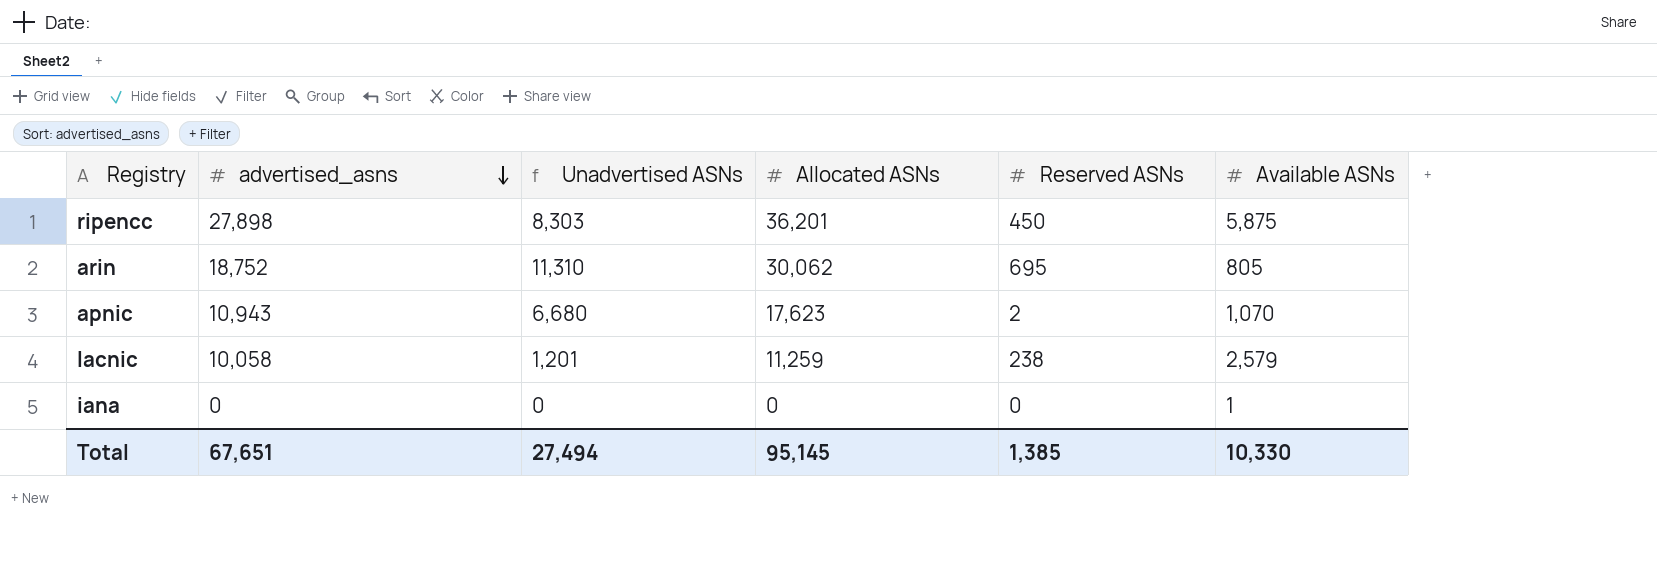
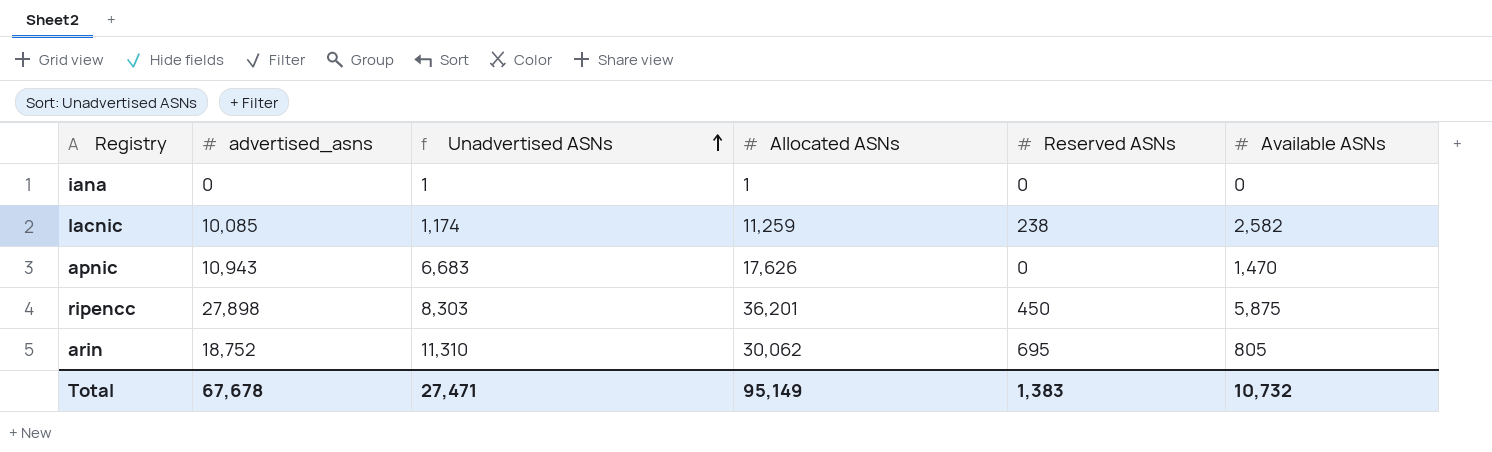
row order: advertised_asns descending -> Unadvertised ASNs ascending
iana | Unadvertised ASNs: 0 -> 1
iana | Allocated ASNs: 0 -> 1
iana | Available ASNs: 1 -> 0
lacnic | advertised_asns: 10,058 -> 10,085
lacnic | Unadvertised ASNs: 1,201 -> 1,174
lacnic | Available ASNs: 2,579 -> 2,582
apnic | Unadvertised ASNs: 6,680 -> 6,683
apnic | Allocated ASNs: 17,623 -> 17,626
apnic | Reserved ASNs: 2 -> 0
apnic | Available ASNs: 1,070 -> 1,470
Total | advertised_asns: 67,651 -> 67,678
Total | Unadvertised ASNs: 27,494 -> 27,471
Total | Allocated ASNs: 95,145 -> 95,149
Total | Reserved ASNs: 1,385 -> 1,383
Total | Available ASNs: 10,330 -> 10,732

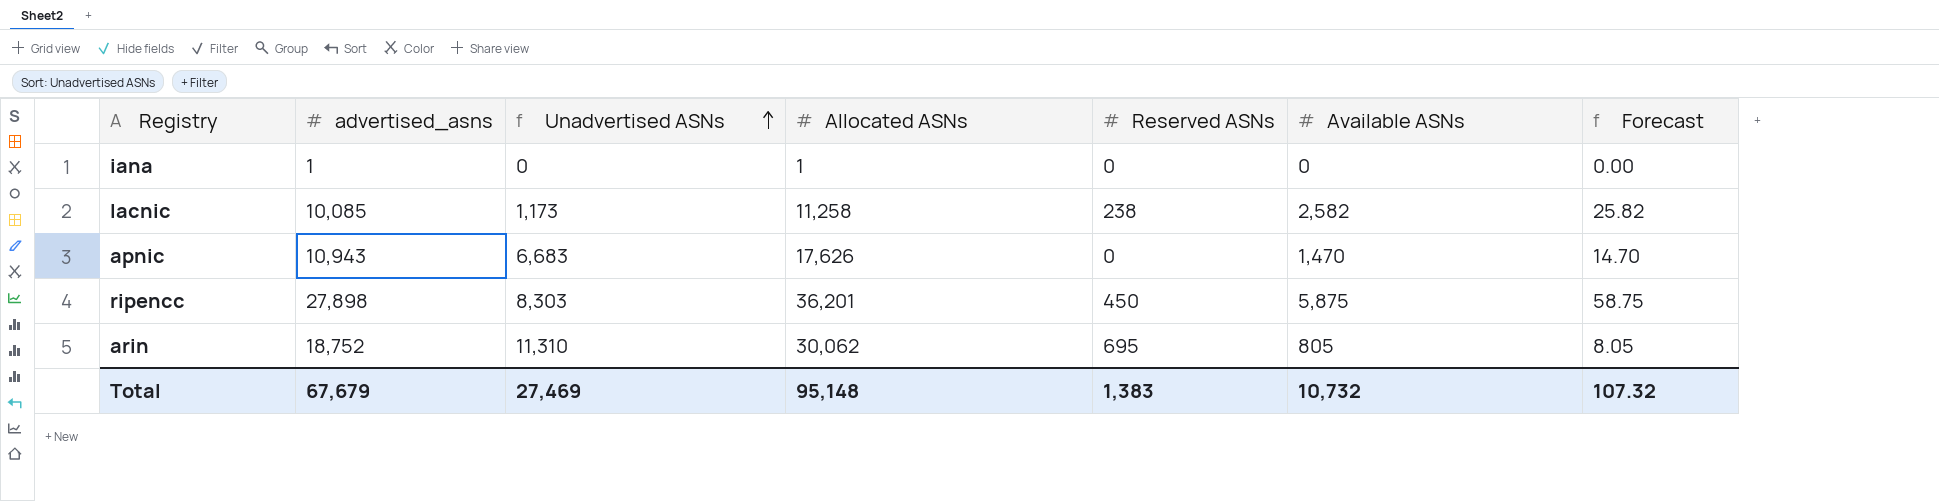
column Forecast | formula: none -> [Available ASNs] * 0.01
iana | advertised_asns: 0 -> 1
iana | Unadvertised ASNs: 1 -> 0
lacnic | Unadvertised ASNs: 1,174 -> 1,173
lacnic | Allocated ASNs: 11,259 -> 11,258
Total | advertised_asns: 67,678 -> 67,679
Total | Unadvertised ASNs: 27,471 -> 27,469
Total | Allocated ASNs: 95,149 -> 95,148

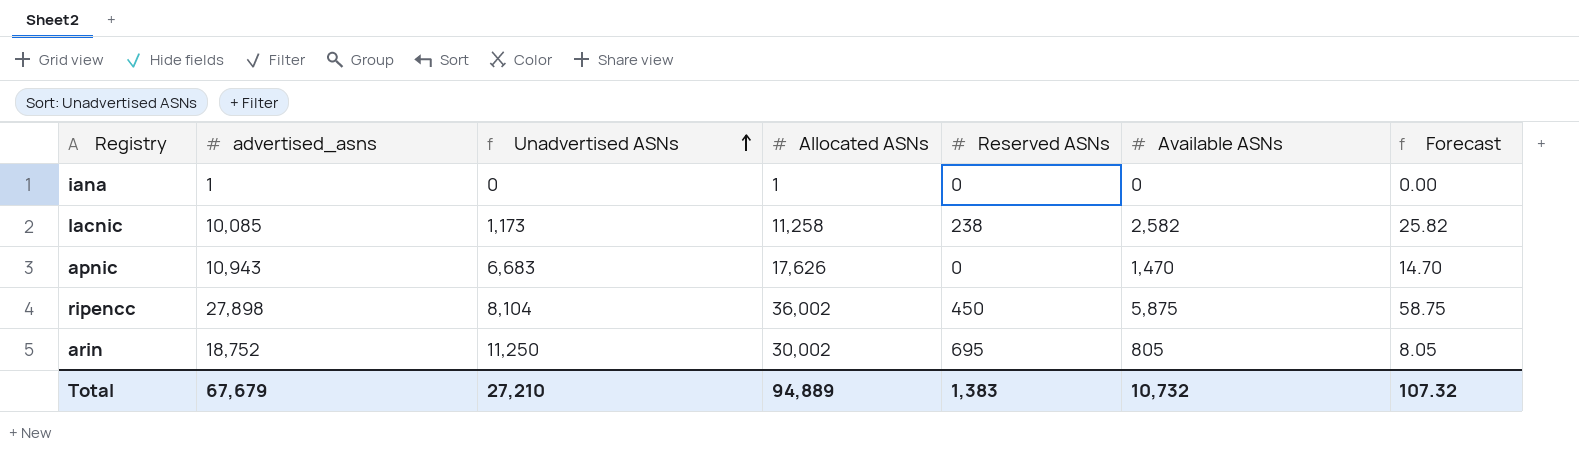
ripencc | Unadvertised ASNs: 8,303 -> 8,104
ripencc | Allocated ASNs: 36,201 -> 36,002
arin | Unadvertised ASNs: 11,310 -> 11,250
arin | Allocated ASNs: 30,062 -> 30,002
Total | Unadvertised ASNs: 27,469 -> 27,210
Total | Allocated ASNs: 95,148 -> 94,889

